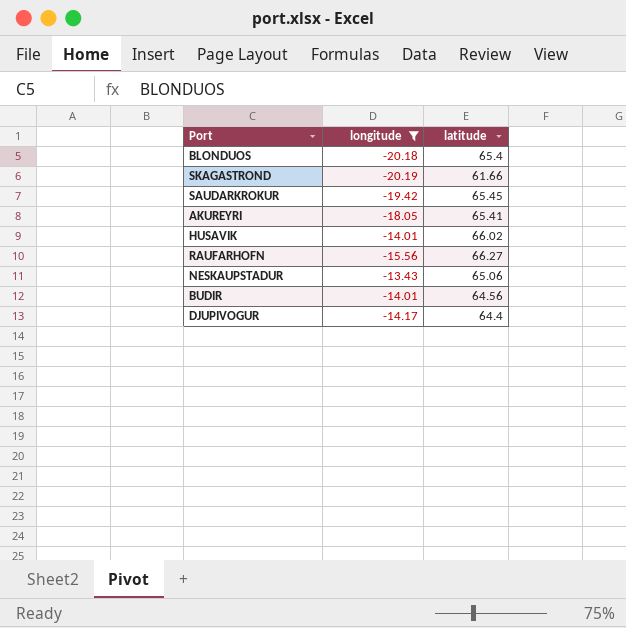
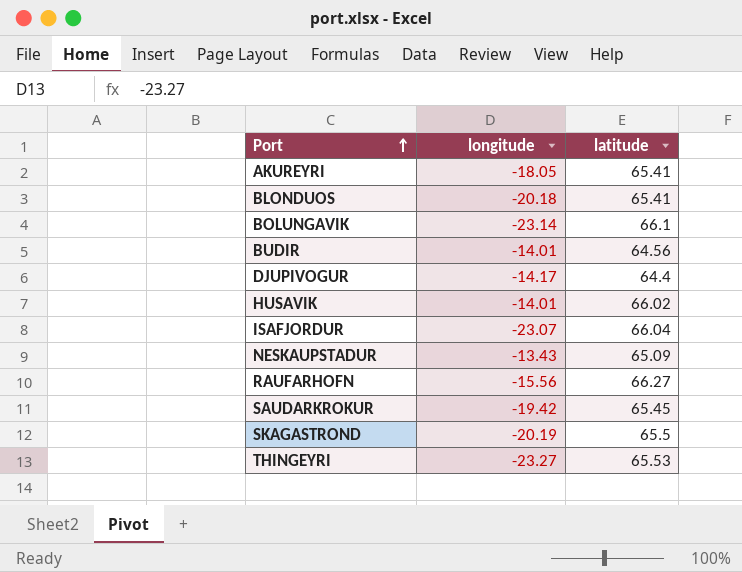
filter: longitude >= -20.19 -> none
row order: none -> Port ascending
BLONDUOS | latitude: 65.4 -> 65.41
NESKAUPSTADUR | latitude: 65.06 -> 65.09
SKAGASTROND | latitude: 61.66 -> 65.5

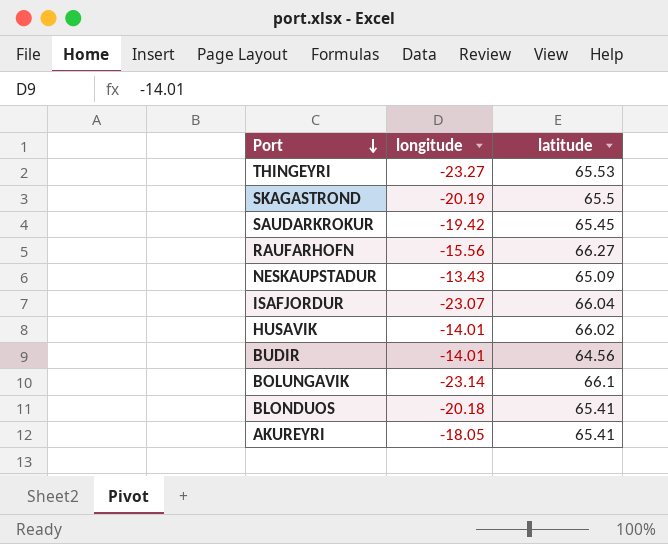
row order: Port ascending -> Port descending
row DJUPIVOGUR: -14.17 | 64.4 -> none

